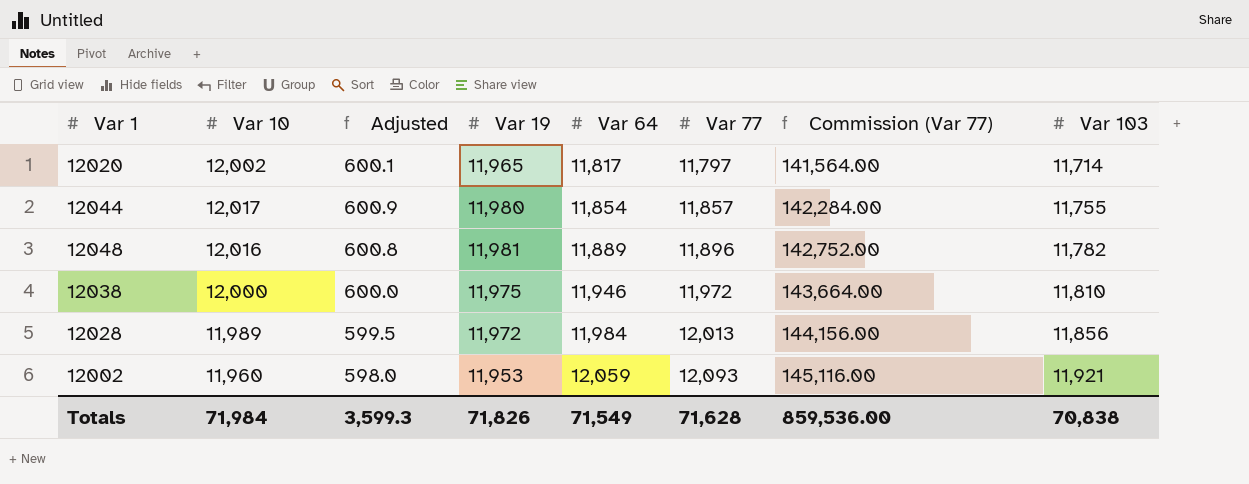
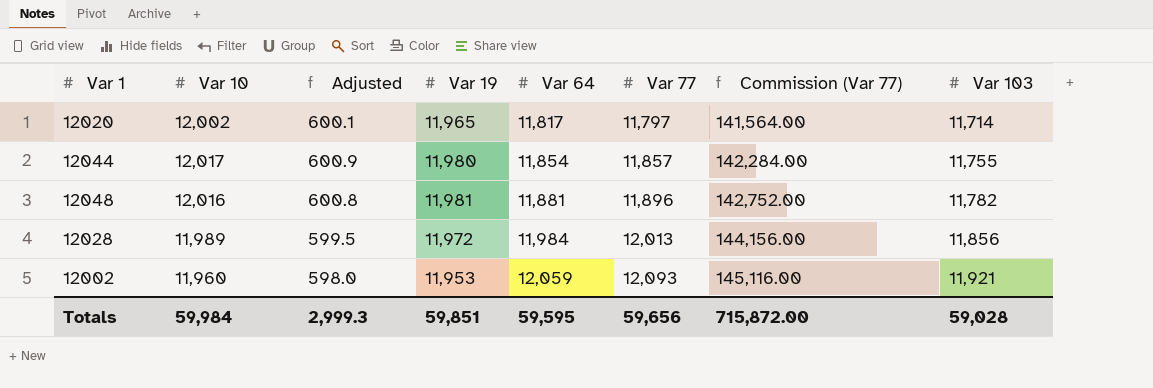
row 12038: 12,000 | 600.0 | 11,975 | 11,946 | 11,972 | 143,664.00 | 11,810 -> none
12048 | Var 64: 11,889 -> 11,881
Totals | Var 10: 71,984 -> 59,984
Totals | Adjusted: 3,599.3 -> 2,999.3
Totals | Var 19: 71,826 -> 59,851
Totals | Var 64: 71,549 -> 59,595
Totals | Var 77: 71,628 -> 59,656
Totals | Commission (Var 77): 859,536.00 -> 715,872.00
Totals | Var 103: 70,838 -> 59,028

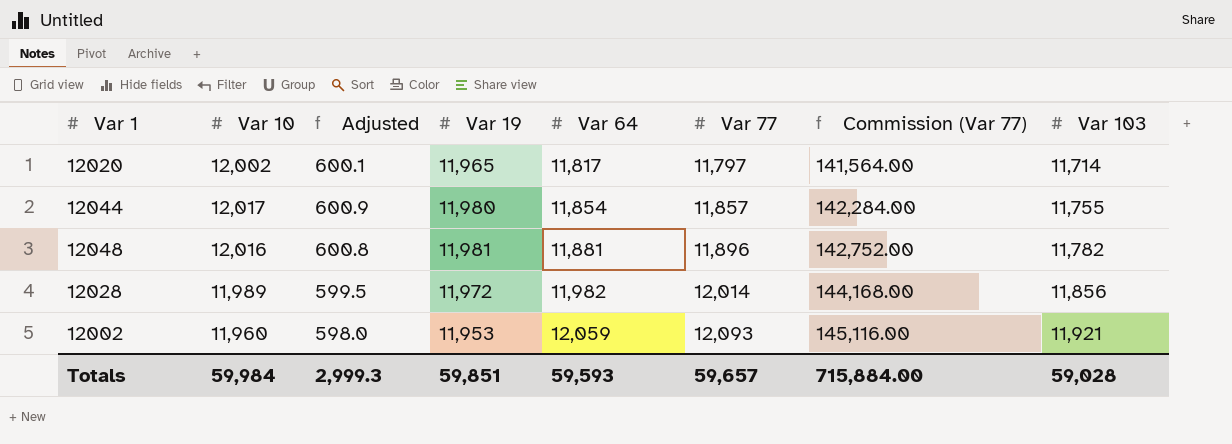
12028 | Var 64: 11,984 -> 11,982
12028 | Var 77: 12,013 -> 12,014
12028 | Commission (Var 77): 144,156.00 -> 144,168.00
Totals | Var 64: 59,595 -> 59,593
Totals | Var 77: 59,656 -> 59,657
Totals | Commission (Var 77): 715,872.00 -> 715,884.00

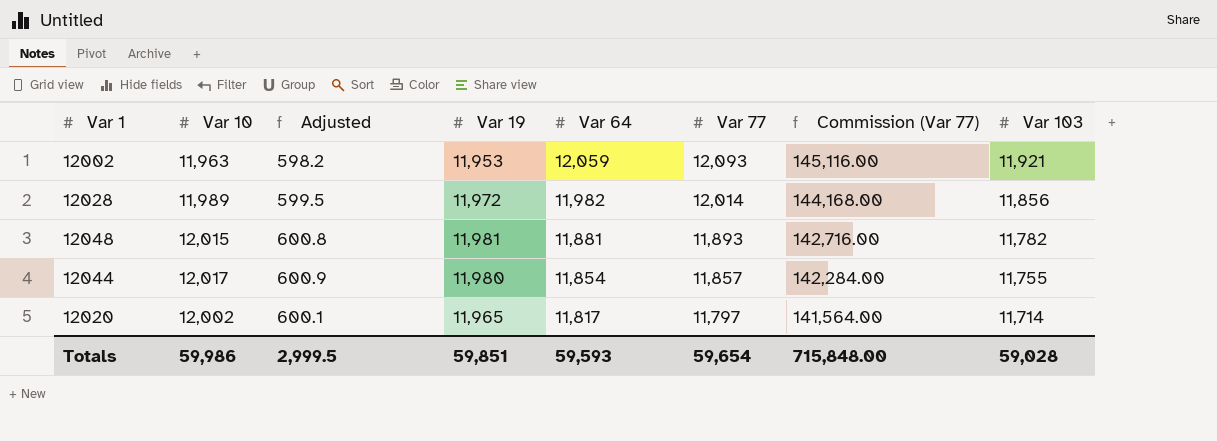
row order: Var 64 ascending -> Var 64 descending
12002 | Var 10: 11,960 -> 11,963
12002 | Adjusted: 598.0 -> 598.2
12048 | Var 10: 12,016 -> 12,015
12048 | Var 77: 11,896 -> 11,893
12048 | Commission (Var 77): 142,752.00 -> 142,716.00
Totals | Var 10: 59,984 -> 59,986
Totals | Adjusted: 2,999.3 -> 2,999.5
Totals | Var 77: 59,657 -> 59,654
Totals | Commission (Var 77): 715,884.00 -> 715,848.00

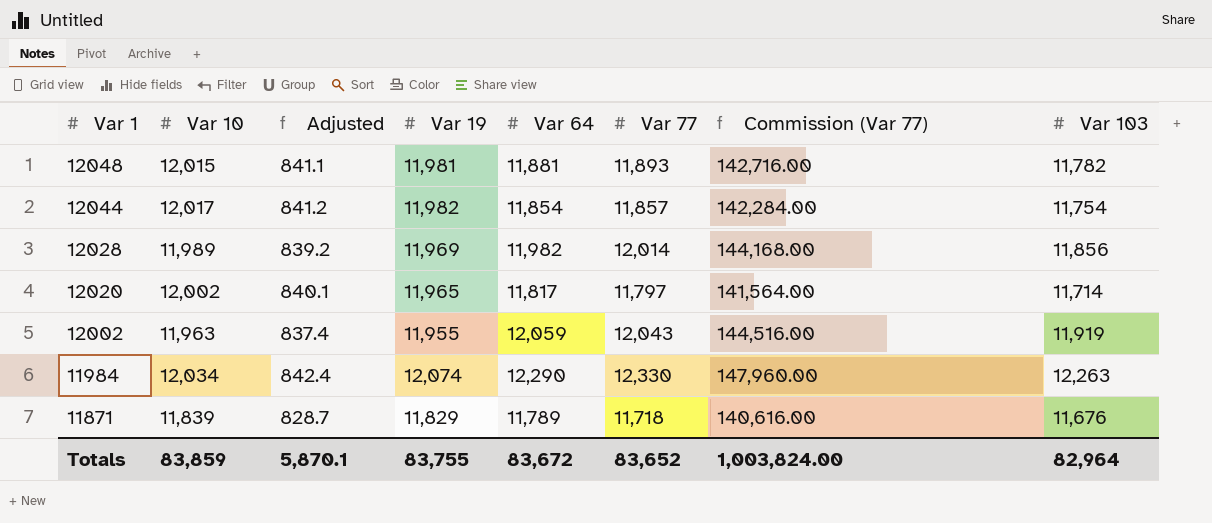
row order: Var 64 descending -> Var 1 descending
column Adjusted | formula: [Var 10] * 0.05 -> [Var 10] * 0.07
12044 | Var 19: 11,980 -> 11,982
12044 | Var 103: 11,755 -> 11,754
12028 | Var 19: 11,972 -> 11,969
12002 | Var 19: 11,953 -> 11,955
12002 | Var 77: 12,093 -> 12,043
12002 | Commission (Var 77): 145,116.00 -> 144,516.00
12002 | Var 103: 11,921 -> 11,919
row 11984: none -> 12,034 | 842.4 | 12,074 | 12,290 | 12,330 | 147,960.00 | 12,263
row 11871: none -> 11,839 | 828.7 | 11,829 | 11,789 | 11,718 | 140,616.00 | 11,676
Totals | Var 10: 59,986 -> 83,859
Totals | Adjusted: 2,999.5 -> 5,870.1
Totals | Var 19: 59,851 -> 83,755
Totals | Var 64: 59,593 -> 83,672
Totals | Var 77: 59,654 -> 83,652
Totals | Commission (Var 77): 715,848.00 -> 1,003,824.00
Totals | Var 103: 59,028 -> 82,964

